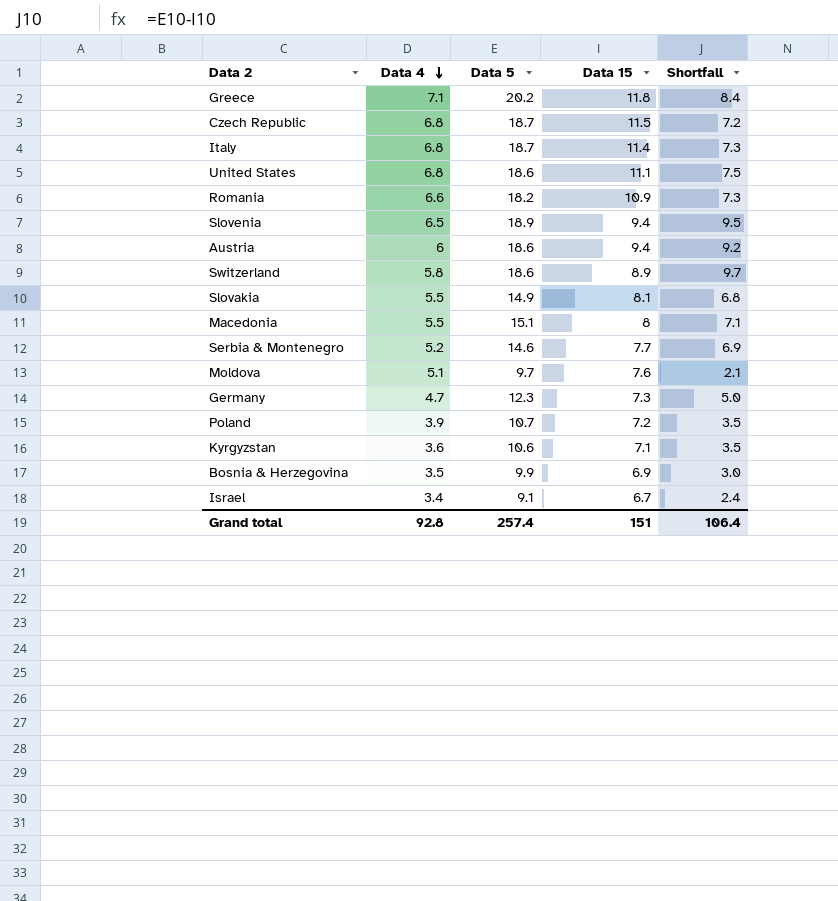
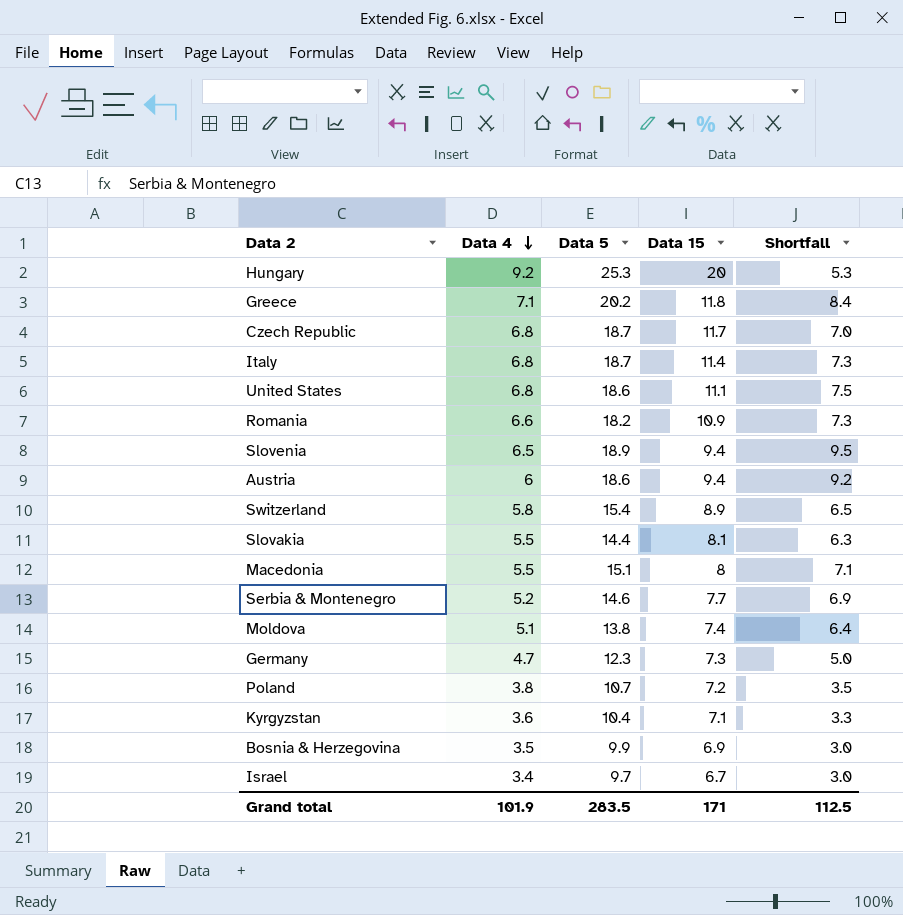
row Hungary: none -> 9.2 | 25.3 | 20 | 5.3
Czech Republic | Data 15: 11.5 -> 11.7
Czech Republic | Shortfall: 7.2 -> 7.0
Switzerland | Data 5: 18.6 -> 15.4
Switzerland | Shortfall: 9.7 -> 6.5
Slovakia | Data 5: 14.9 -> 14.4
Slovakia | Shortfall: 6.8 -> 6.3
Moldova | Data 5: 9.7 -> 13.8
Moldova | Data 15: 7.6 -> 7.4
Moldova | Shortfall: 2.1 -> 6.4
Poland | Data 4: 3.9 -> 3.8
Kyrgyzstan | Data 5: 10.6 -> 10.4
Kyrgyzstan | Shortfall: 3.5 -> 3.3
Israel | Data 5: 9.1 -> 9.7
Israel | Shortfall: 2.4 -> 3.0
Grand total | Data 4: 92.8 -> 101.9
Grand total | Data 5: 257.4 -> 283.5
Grand total | Data 15: 151 -> 171
Grand total | Shortfall: 106.4 -> 112.5

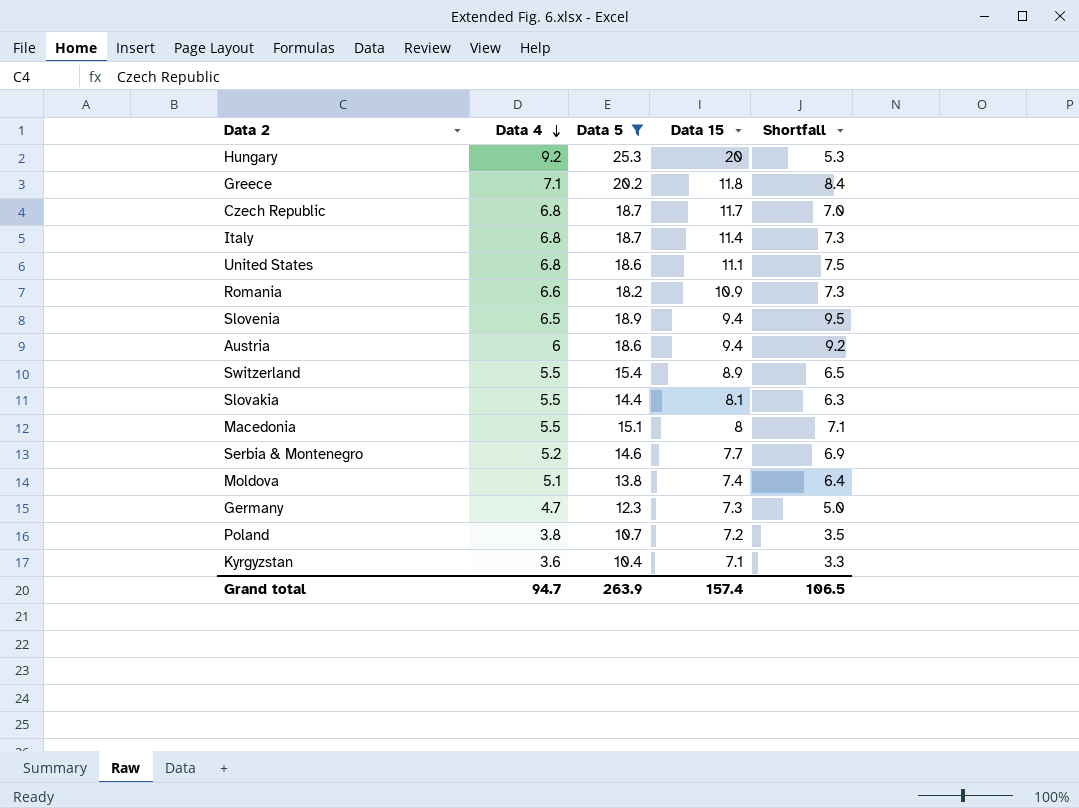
filter: none -> Data 5 >= 10.4
Switzerland | Data 4: 5.8 -> 5.5
Grand total | Data 4: 101.9 -> 94.7
Grand total | Data 5: 283.5 -> 263.9
Grand total | Data 15: 171 -> 157.4
Grand total | Shortfall: 112.5 -> 106.5

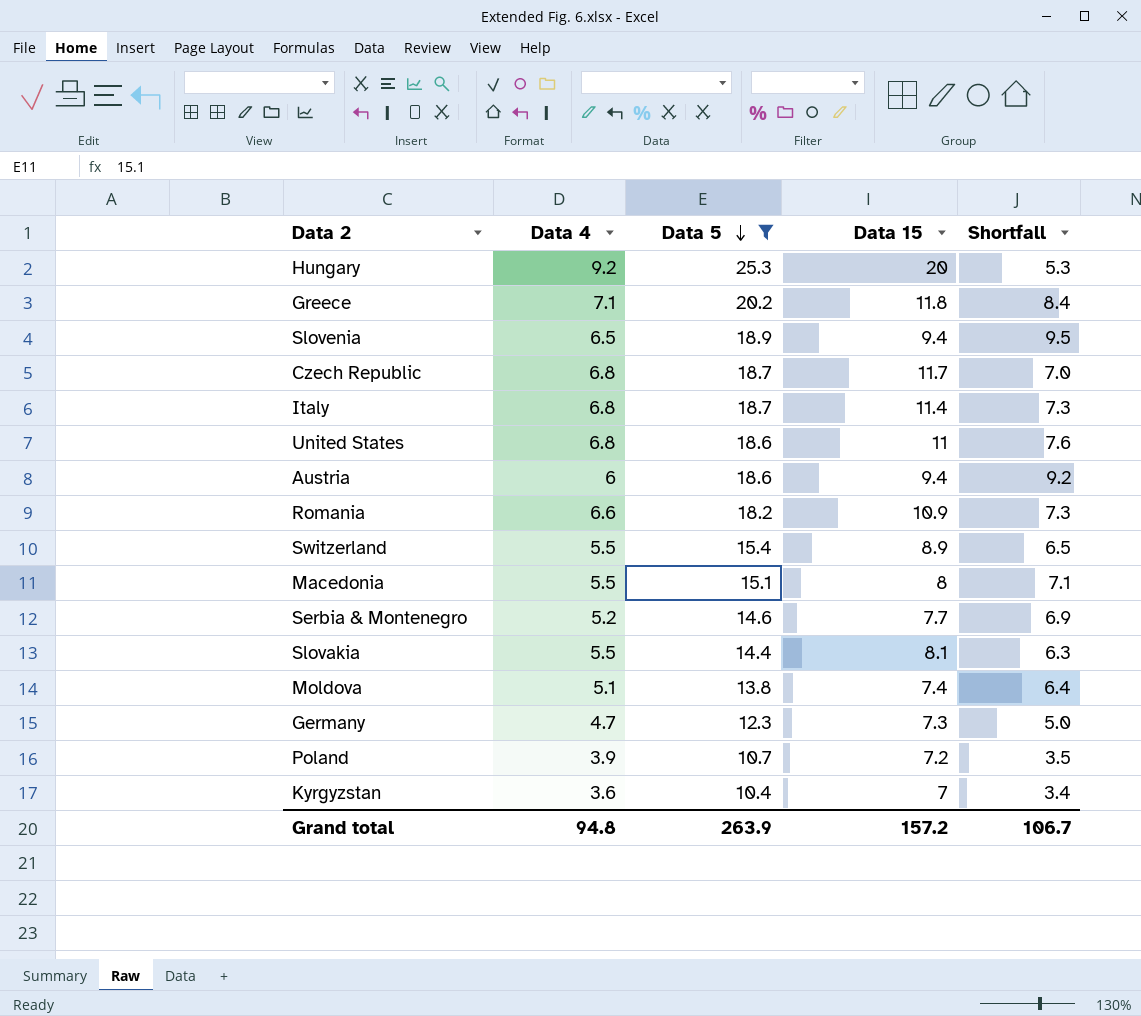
row order: Data 4 descending -> Data 5 descending
United States | Data 15: 11.1 -> 11
United States | Shortfall: 7.5 -> 7.6
Poland | Data 4: 3.8 -> 3.9
Kyrgyzstan | Data 15: 7.1 -> 7
Kyrgyzstan | Shortfall: 3.3 -> 3.4
Grand total | Data 4: 94.7 -> 94.8
Grand total | Data 15: 157.4 -> 157.2
Grand total | Shortfall: 106.5 -> 106.7

